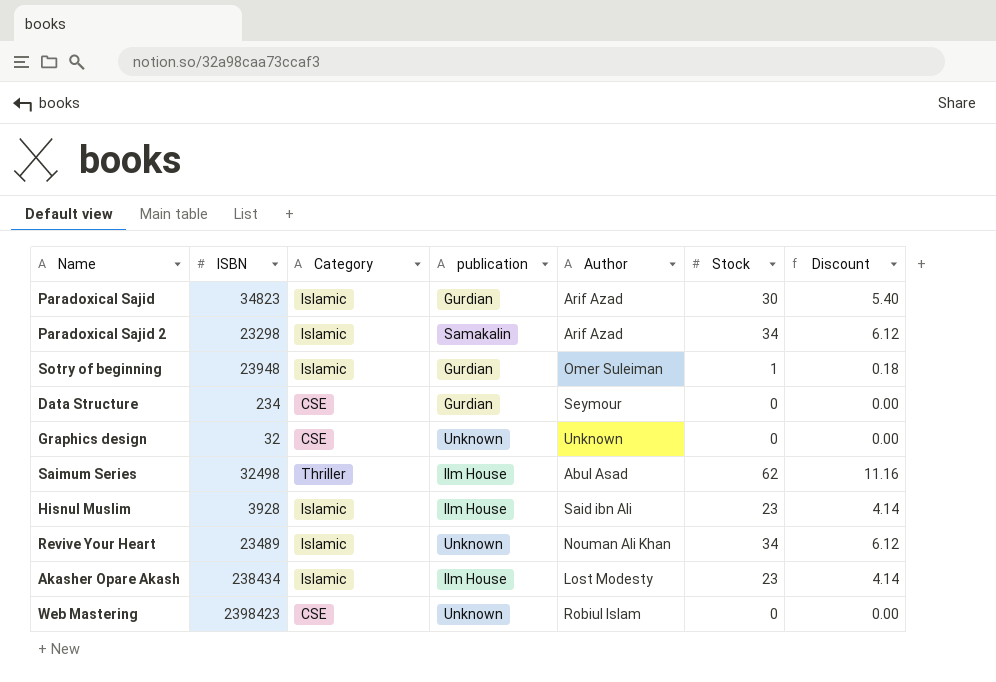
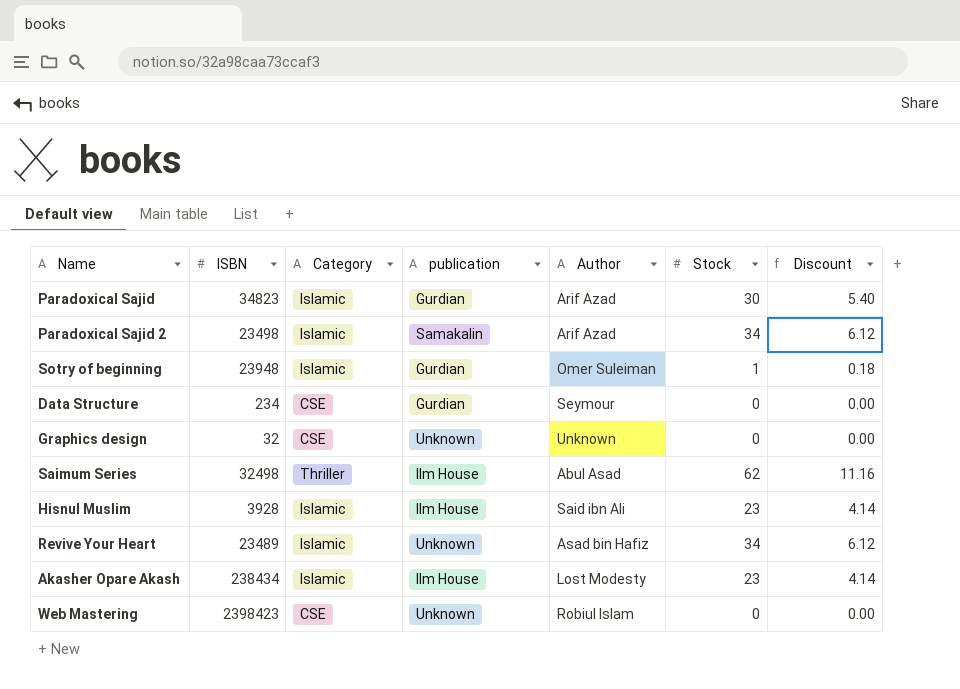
Paradoxical Sajid 2 | ISBN: 23298 -> 23498
Revive Your Heart | Author: Nouman Ali Khan -> Asad bin Hafiz

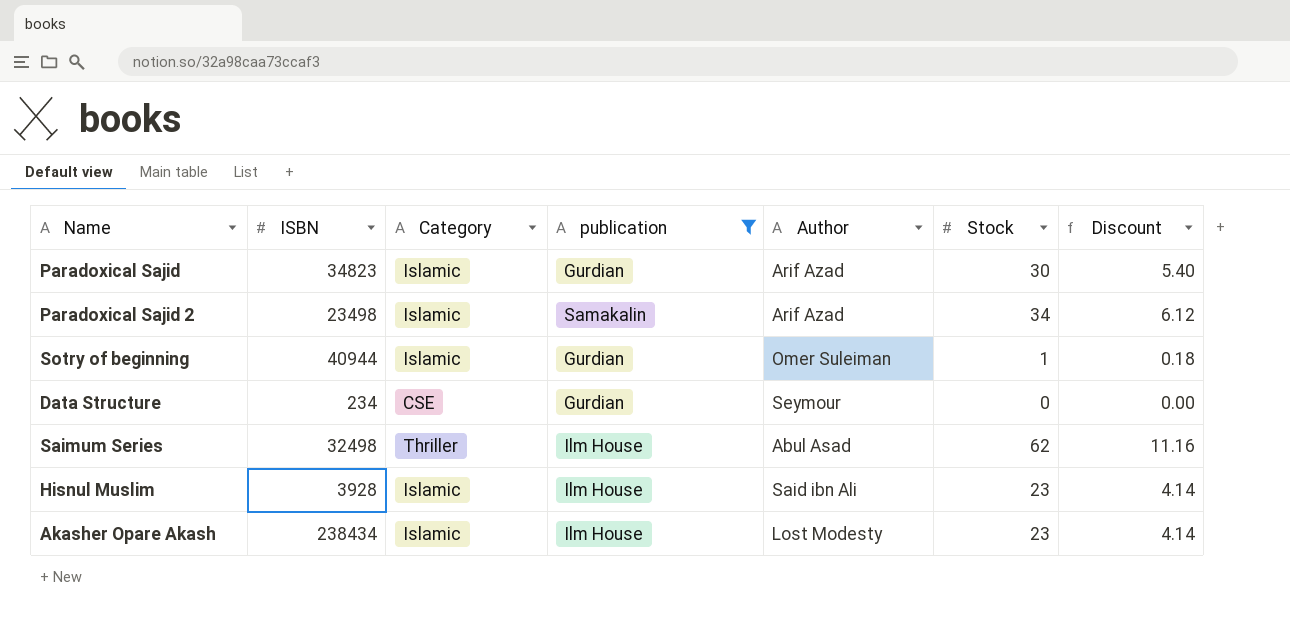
filter: none -> publication != Unknown
Sotry of beginning | ISBN: 23948 -> 40944

